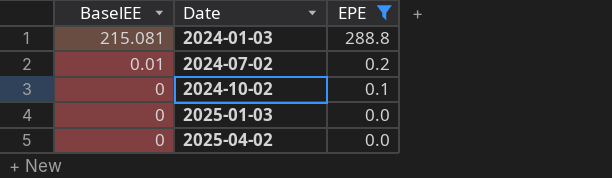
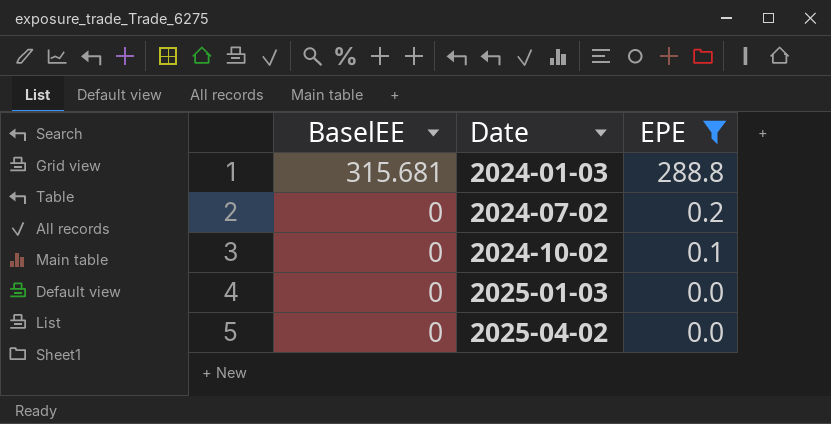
2024-01-03 | BaselEE: 215.081 -> 315.681
2024-07-02 | BaselEE: 0.01 -> 0

